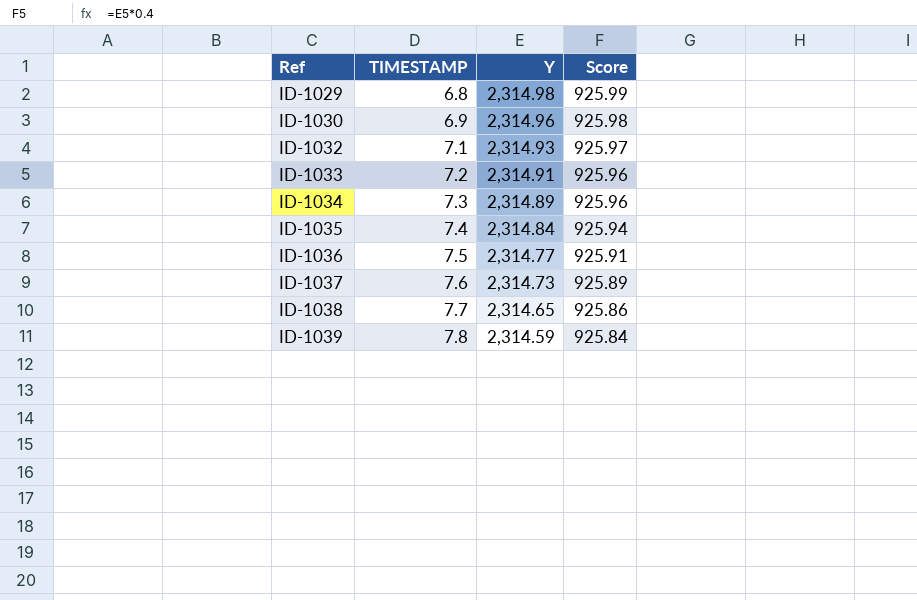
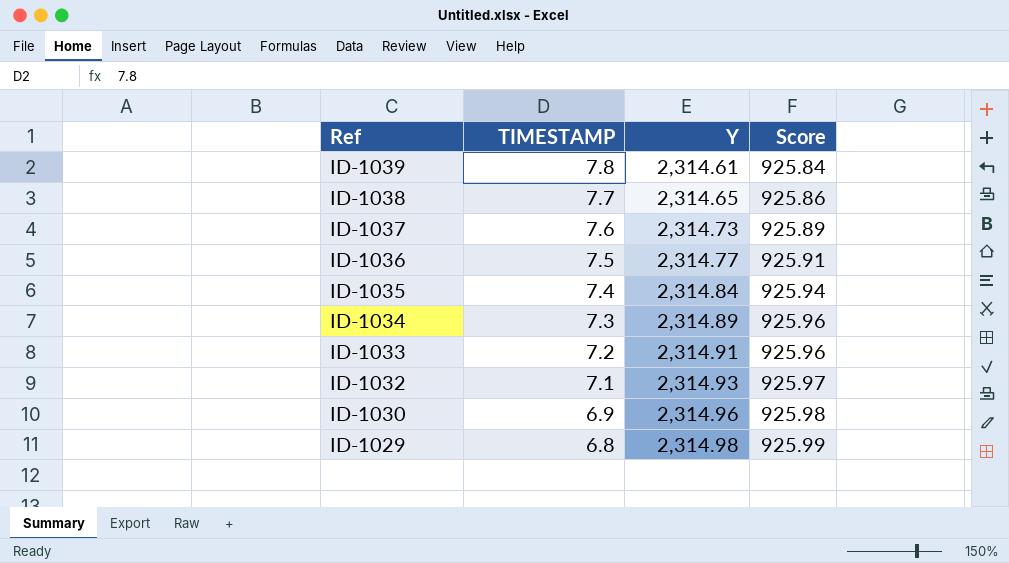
row order: Ref ascending -> Ref descending
ID-1039 | Y: 2,314.59 -> 2,314.61

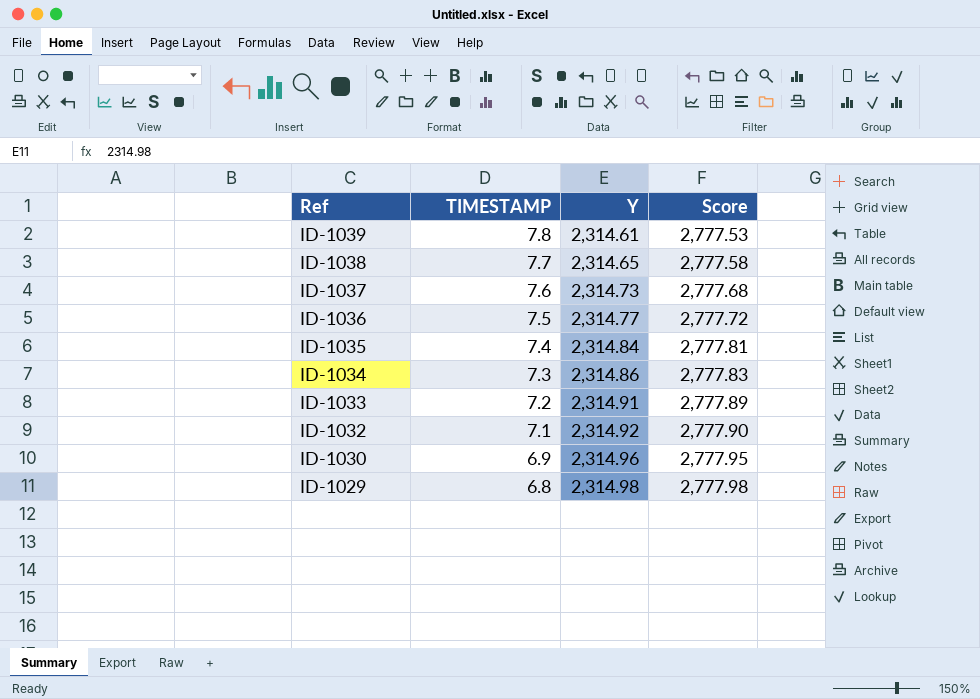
column Score | formula: [Y] * 0.4 -> [Y] * 1.2
ID-1034 | Y: 2,314.89 -> 2,314.86
ID-1032 | Y: 2,314.93 -> 2,314.92

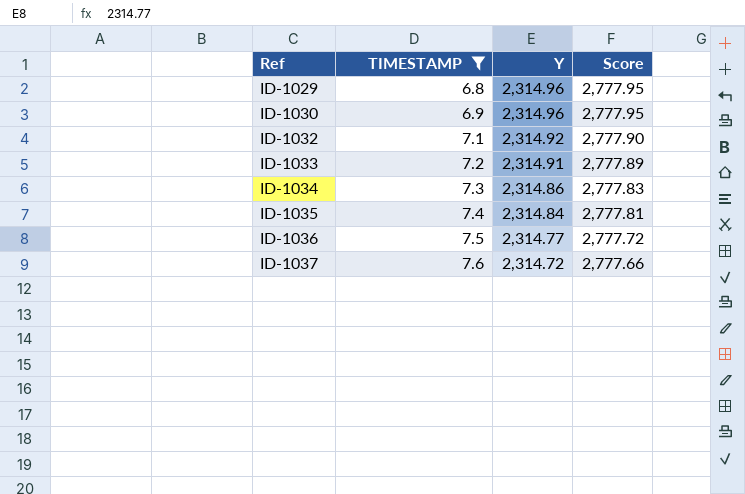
filter: none -> TIMESTAMP <= 7.6
row order: Ref descending -> Ref ascending
ID-1029 | Y: 2,314.98 -> 2,314.96
ID-1029 | Score: 2,777.98 -> 2,777.95
ID-1037 | Y: 2,314.73 -> 2,314.72
ID-1037 | Score: 2,777.68 -> 2,777.66

